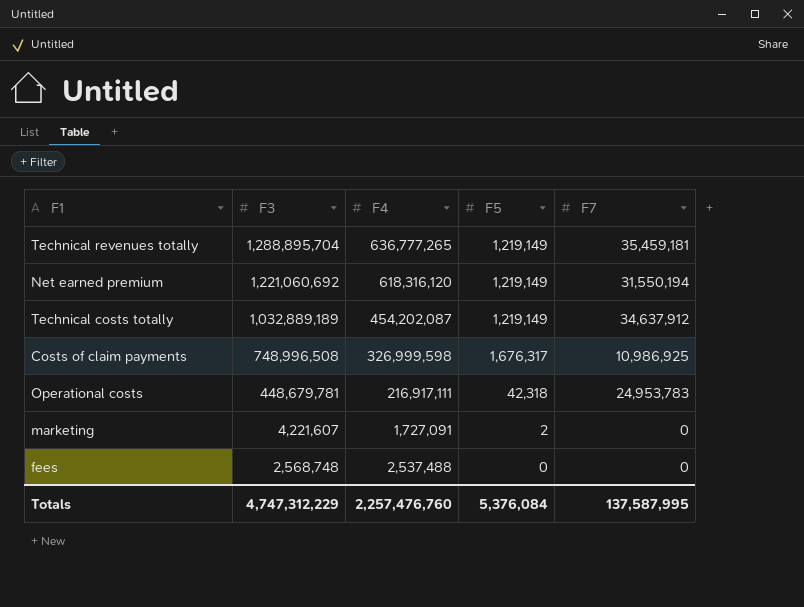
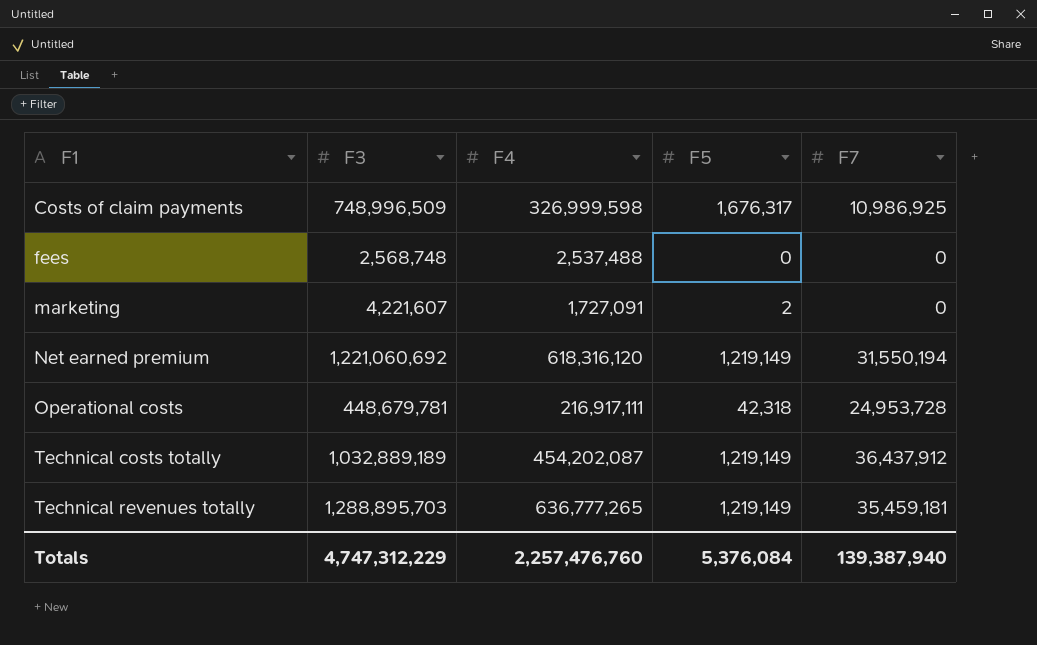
row order: F3 descending -> F1 ascending
Costs of claim payments | F3: 748,996,508 -> 748,996,509
Operational costs | F7: 24,953,783 -> 24,953,728
Technical costs totally | F7: 34,637,912 -> 36,437,912
Technical revenues totally | F3: 1,288,895,704 -> 1,288,895,703
Totals | F7: 137,587,995 -> 139,387,940

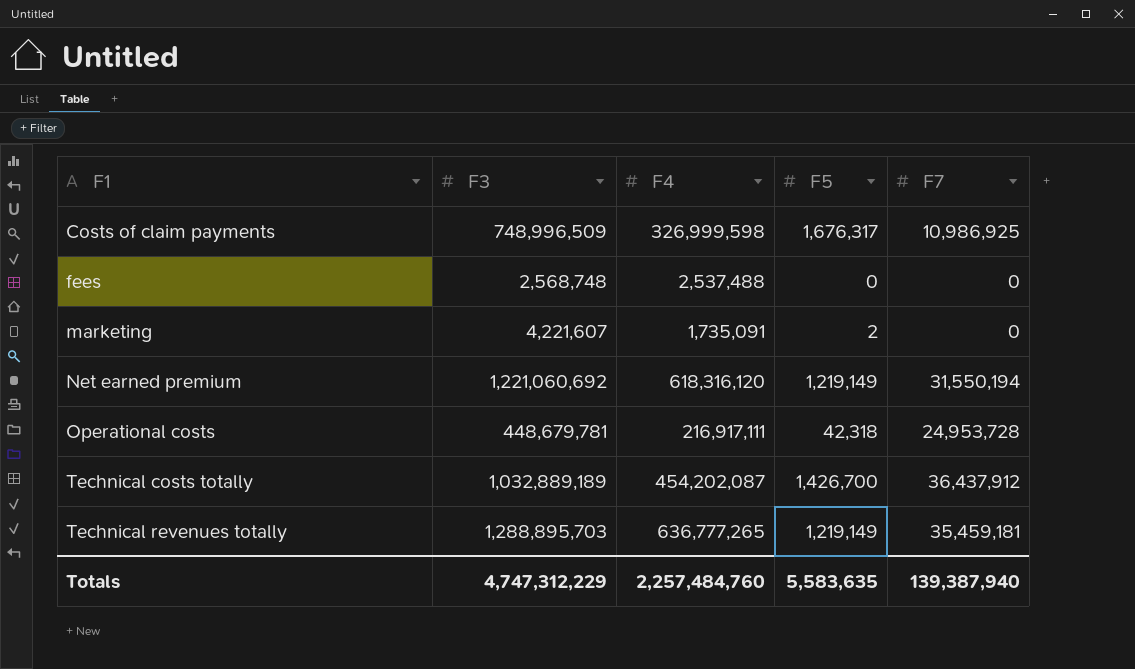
marketing | F4: 1,727,091 -> 1,735,091
Technical costs totally | F5: 1,219,149 -> 1,426,700
Totals | F4: 2,257,476,760 -> 2,257,484,760
Totals | F5: 5,376,084 -> 5,583,635

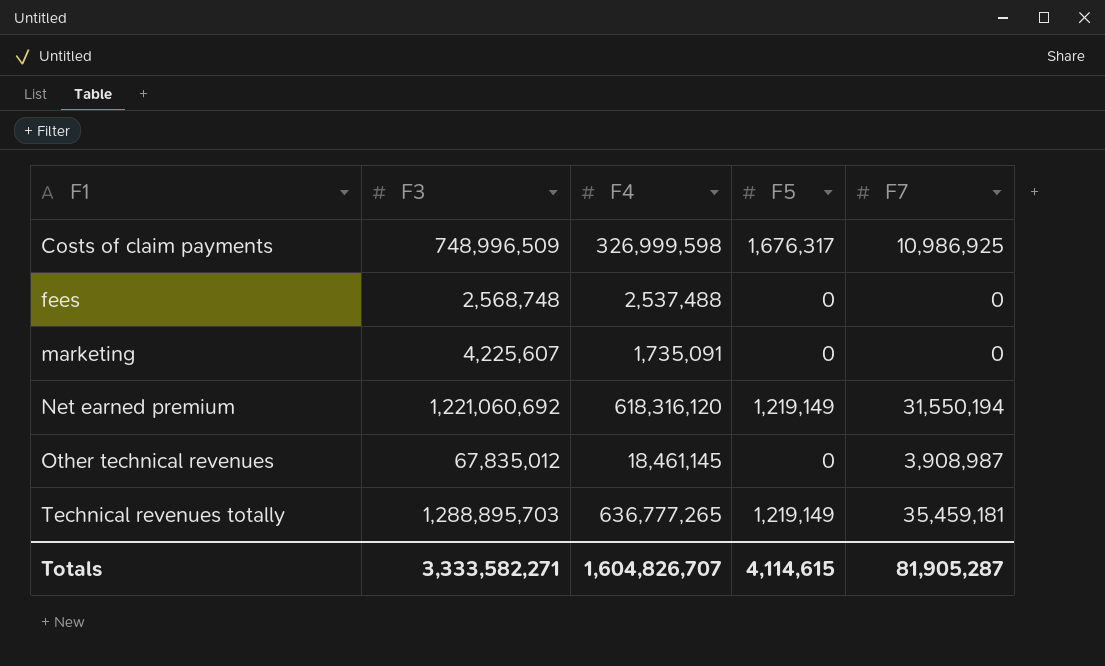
row Operational costs: 448,679,781 | 216,917,111 | 42,318 | 24,953,728 -> none
row Technical costs totally: 1,032,889,189 | 454,202,087 | 1,426,700 | 36,437,912 -> none
marketing | F3: 4,221,607 -> 4,225,607
marketing | F5: 2 -> 0
row Other technical revenues: none -> 67,835,012 | 18,461,145 | 0 | 3,908,987
Totals | F3: 4,747,312,229 -> 3,333,582,271
Totals | F4: 2,257,484,760 -> 1,604,826,707
Totals | F5: 5,583,635 -> 4,114,615
Totals | F7: 139,387,940 -> 81,905,287

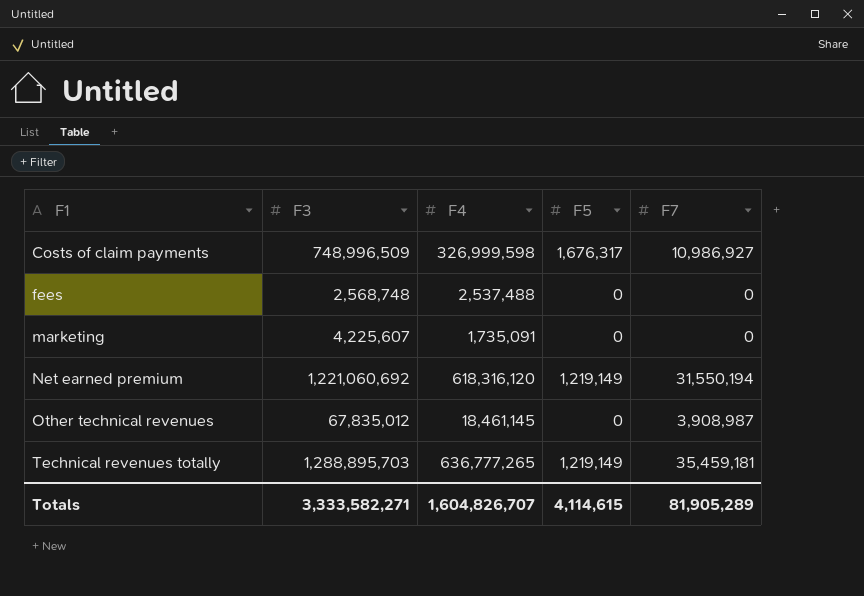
Costs of claim payments | F7: 10,986,925 -> 10,986,927
Totals | F7: 81,905,287 -> 81,905,289

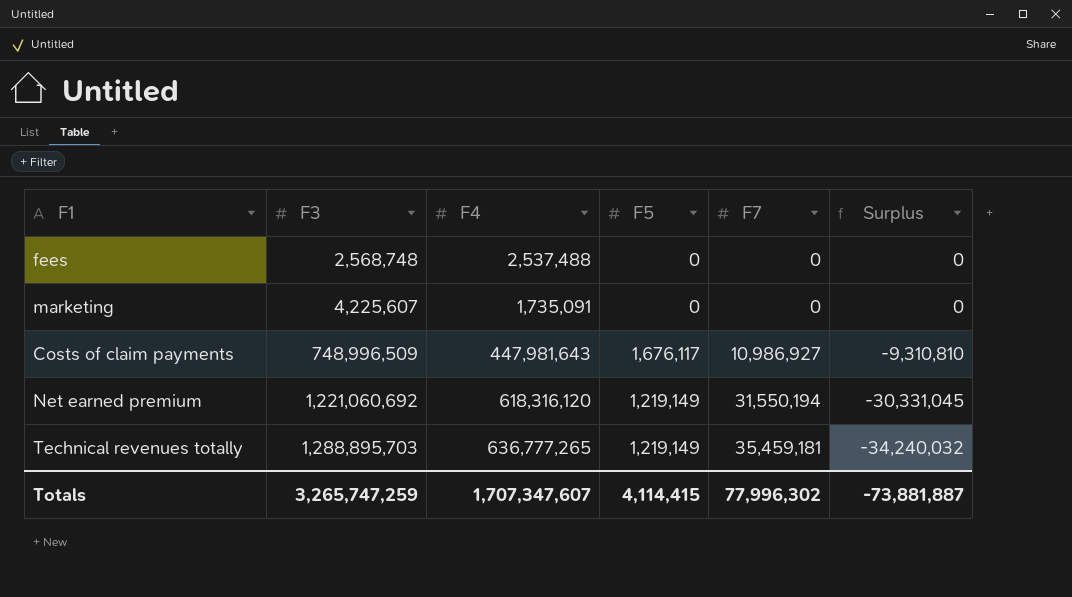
row order: F1 ascending -> F3 ascending
column Surplus | formula: none -> [F5] - [F7]
row Other technical revenues: 67,835,012 | 18,461,145 | 0 | 3,908,987 -> none
Costs of claim payments | F4: 326,999,598 -> 447,981,643
Costs of claim payments | F5: 1,676,317 -> 1,676,117
Totals | F3: 3,333,582,271 -> 3,265,747,259
Totals | F4: 1,604,826,707 -> 1,707,347,607
Totals | F5: 4,114,615 -> 4,114,415
Totals | F7: 81,905,289 -> 77,996,302

